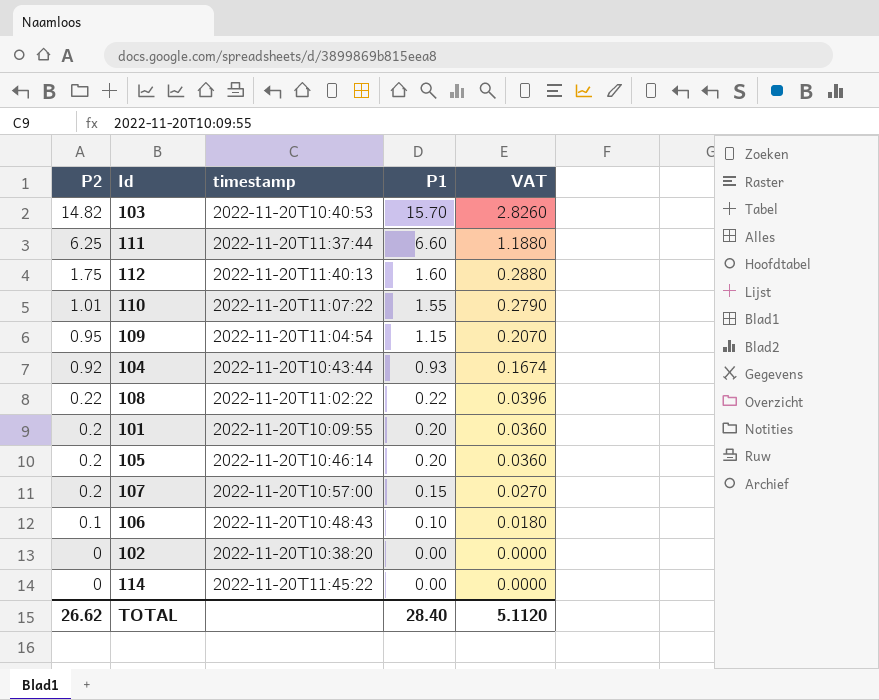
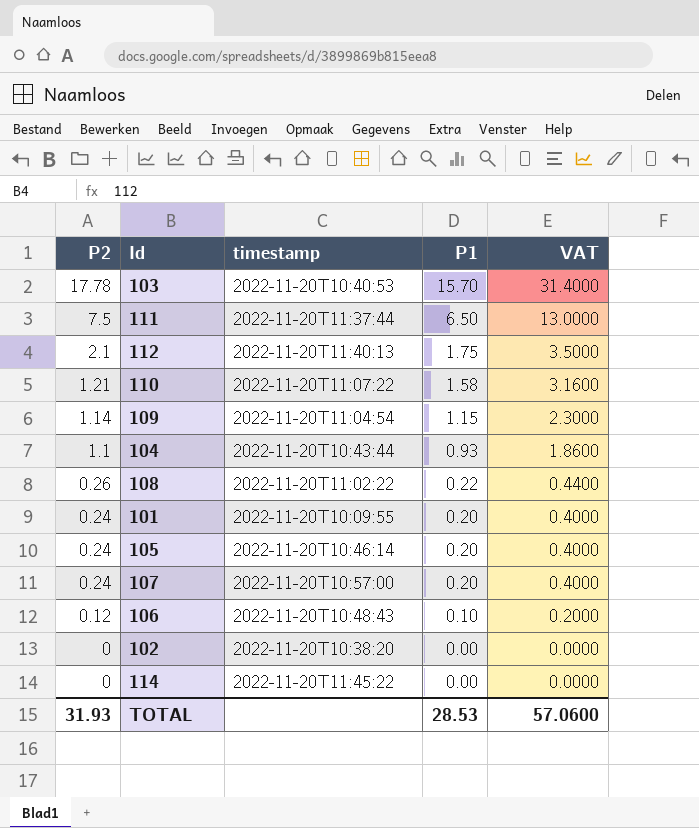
column VAT | formula: [P1] * 0.18 -> [P1] * 2
103 | P2: 14.82 -> 17.78
111 | P2: 6.25 -> 7.5
111 | P1: 6.60 -> 6.50
112 | P2: 1.75 -> 2.1
112 | P1: 1.60 -> 1.75
110 | P2: 1.01 -> 1.21
110 | P1: 1.55 -> 1.58
109 | P2: 0.95 -> 1.14
104 | P2: 0.92 -> 1.1
108 | P2: 0.22 -> 0.26
101 | P2: 0.2 -> 0.24
105 | P2: 0.2 -> 0.24
107 | P2: 0.2 -> 0.24
107 | P1: 0.15 -> 0.20
106 | P2: 0.1 -> 0.12
TOTAL | P2: 26.62 -> 31.93
TOTAL | P1: 28.40 -> 28.53
TOTAL | VAT: 5.1120 -> 57.0600

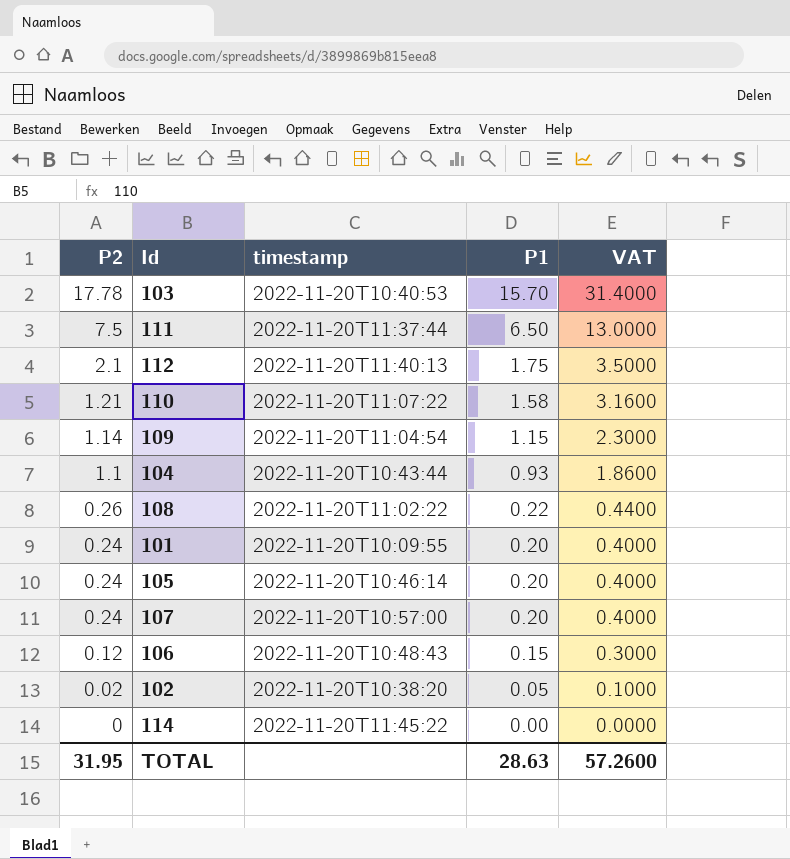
106 | P1: 0.10 -> 0.15
106 | VAT: 0.2000 -> 0.3000
102 | P2: 0 -> 0.02
102 | P1: 0.00 -> 0.05
102 | VAT: 0.0000 -> 0.1000
TOTAL | P2: 31.93 -> 31.95
TOTAL | P1: 28.53 -> 28.63
TOTAL | VAT: 57.0600 -> 57.2600

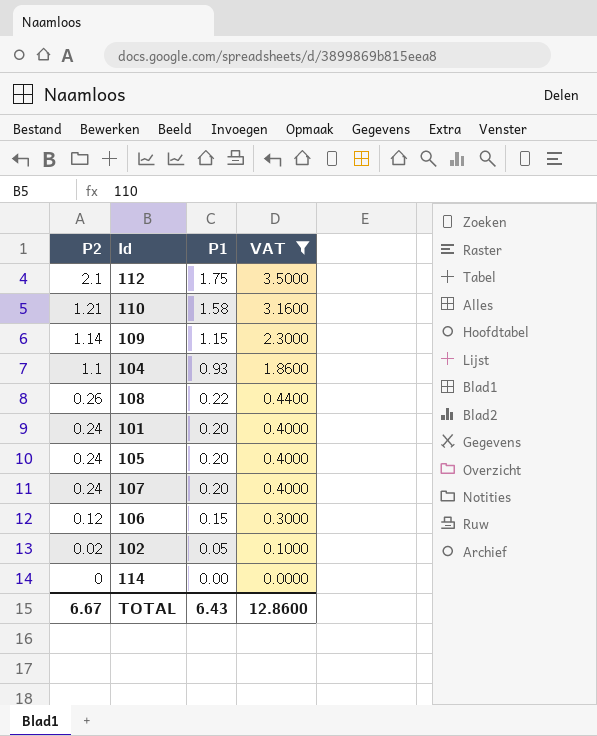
filter: none -> VAT <= 3.5000
column timestamp | position: 3 -> none
TOTAL | P2: 31.95 -> 6.67
TOTAL | P1: 28.63 -> 6.43
TOTAL | VAT: 57.2600 -> 12.8600

